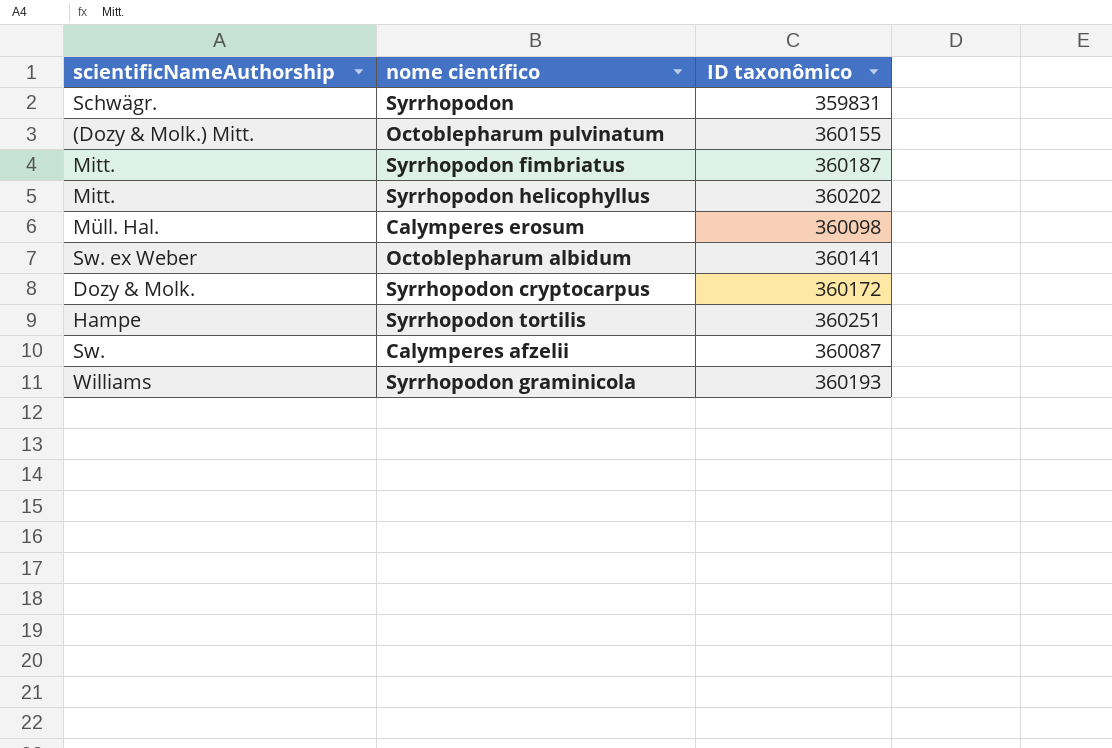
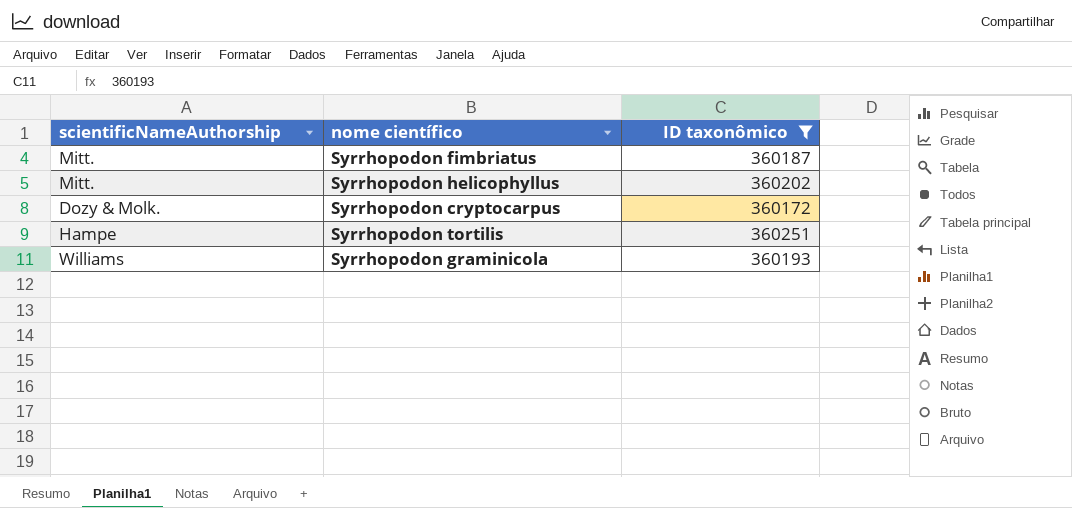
filter: none -> ID taxonômico >= 360172

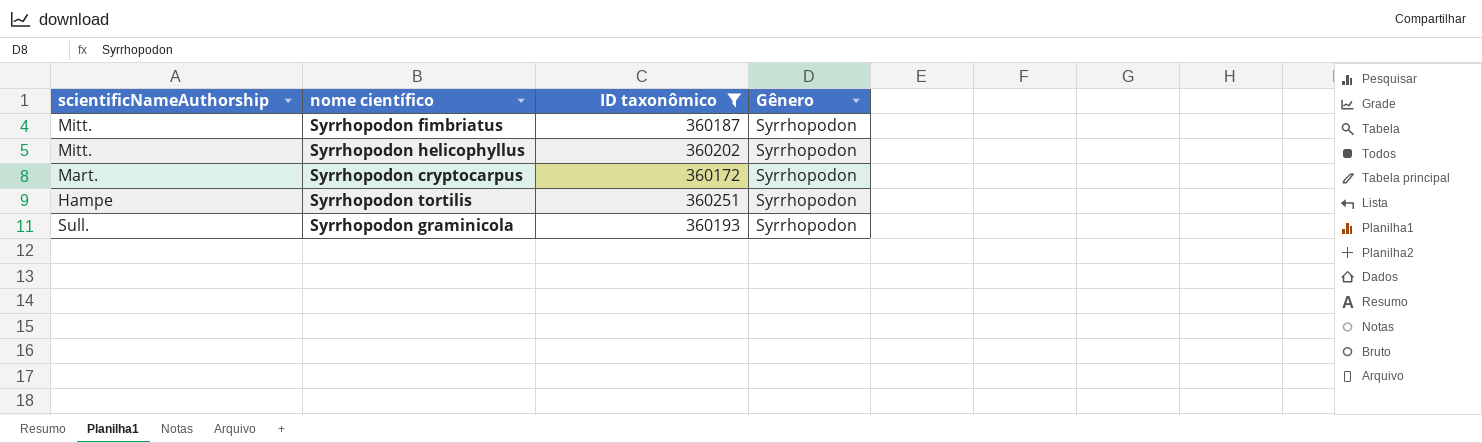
column Gênero | position: none -> 4
Syrrhopodon cryptocarpus | scientificNameAuthorship: Dozy & Molk. -> Mart.
Syrrhopodon graminicola | scientificNameAuthorship: Williams -> Sull.

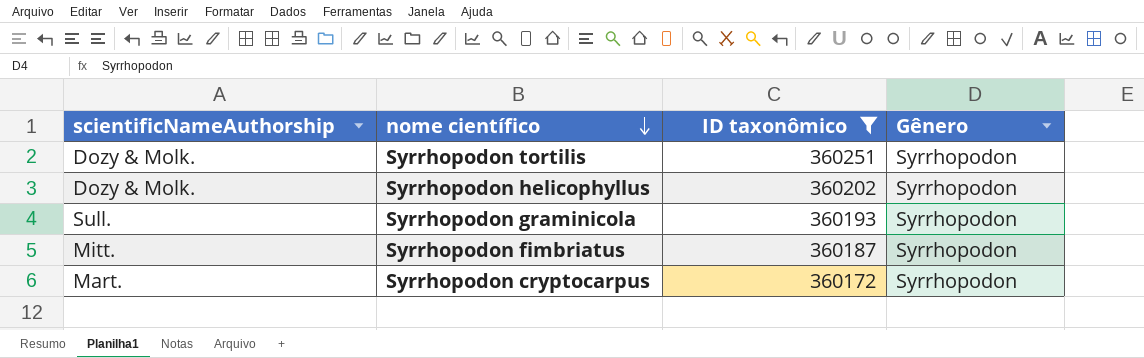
row order: none -> nome científico descending
Syrrhopodon tortilis | scientificNameAuthorship: Hampe -> Dozy & Molk.
Syrrhopodon helicophyllus | scientificNameAuthorship: Mitt. -> Dozy & Molk.

